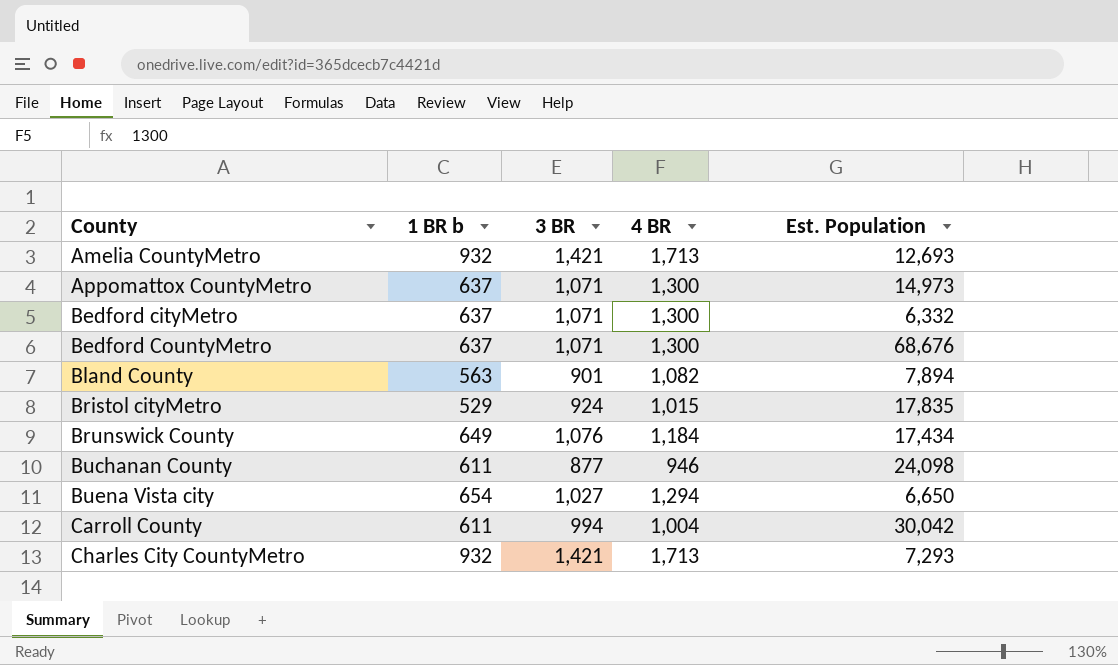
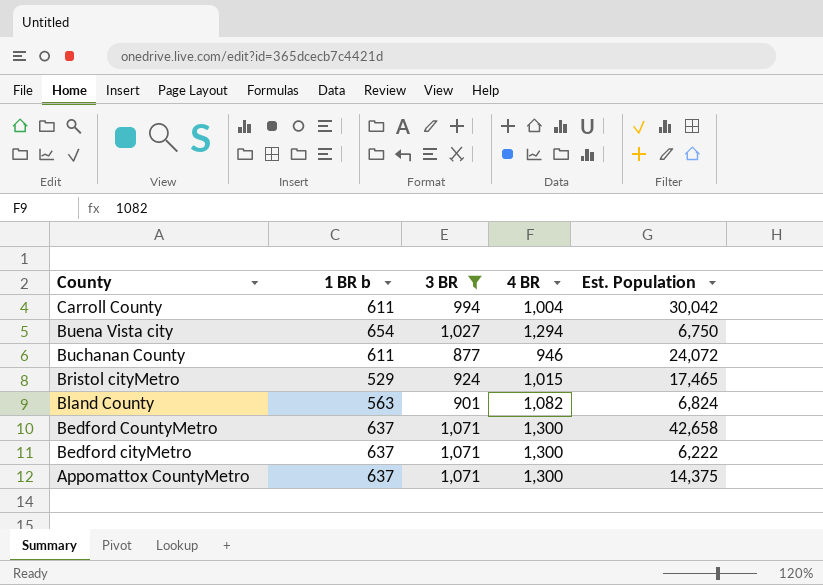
filter: none -> 3 BR <= 1,071
row order: County ascending -> County descending
Buena Vista city | Est. Population: 6,650 -> 6,750
Buchanan County | Est. Population: 24,098 -> 24,072
Bristol cityMetro | Est. Population: 17,835 -> 17,465
Bland County | Est. Population: 7,894 -> 6,824
Bedford CountyMetro | Est. Population: 68,676 -> 42,658
Bedford cityMetro | Est. Population: 6,332 -> 6,222
Appomattox CountyMetro | Est. Population: 14,973 -> 14,375

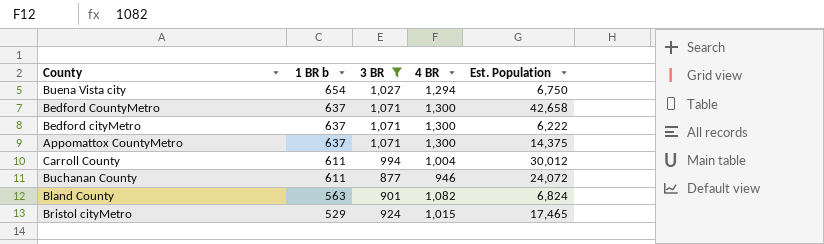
row order: County descending -> 1 BR b descending
Carroll County | Est. Population: 30,042 -> 30,012

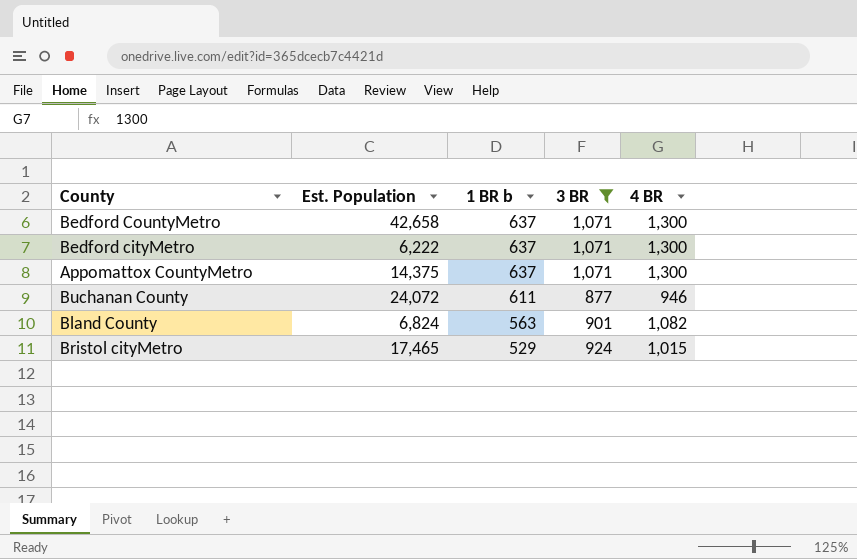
column Est. Population | position: 5 -> 2
row Buena Vista city: 654 | 1,027 | 1,294 | 6,750 -> none
row Carroll County: 611 | 994 | 1,004 | 30,012 -> none

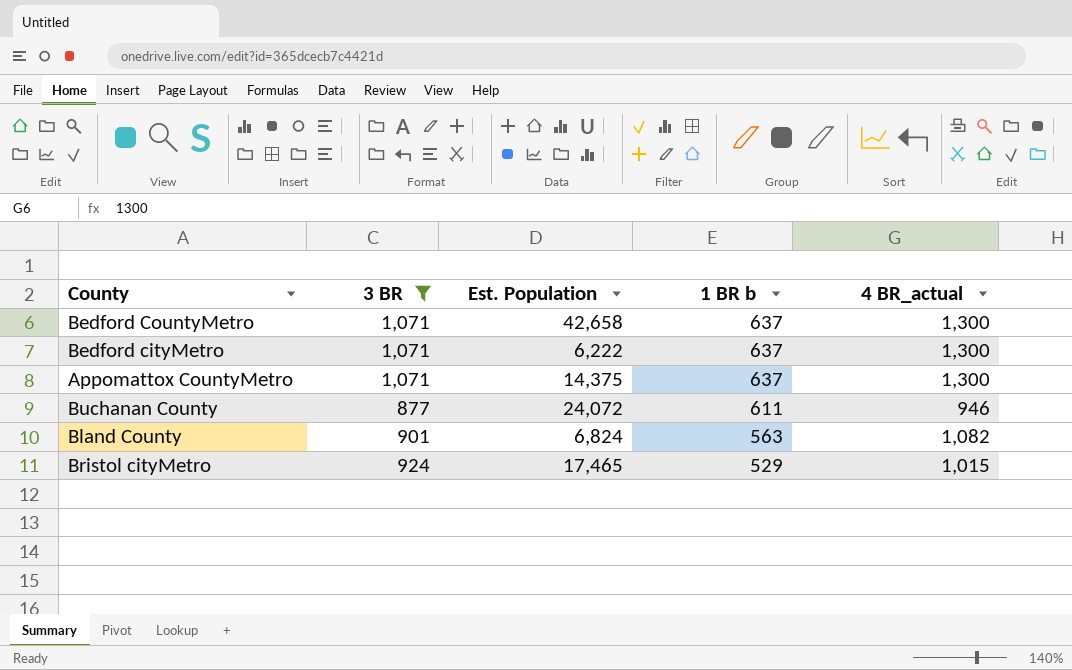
column 3 BR | position: 4 -> 2
column name: 4 BR -> 4 BR_actual

